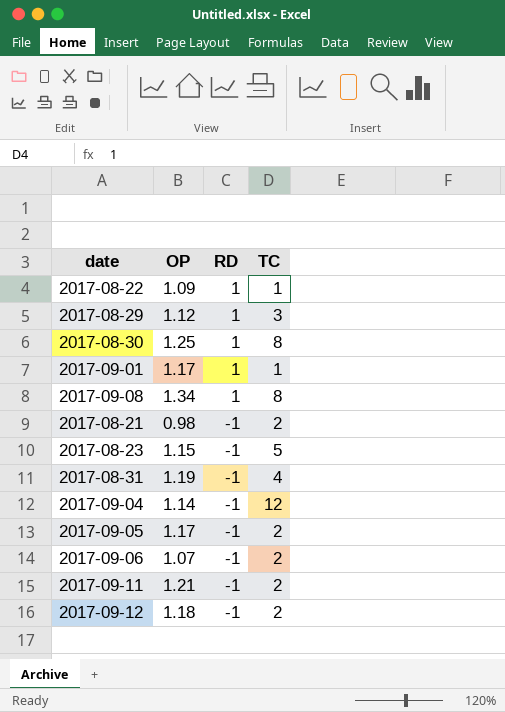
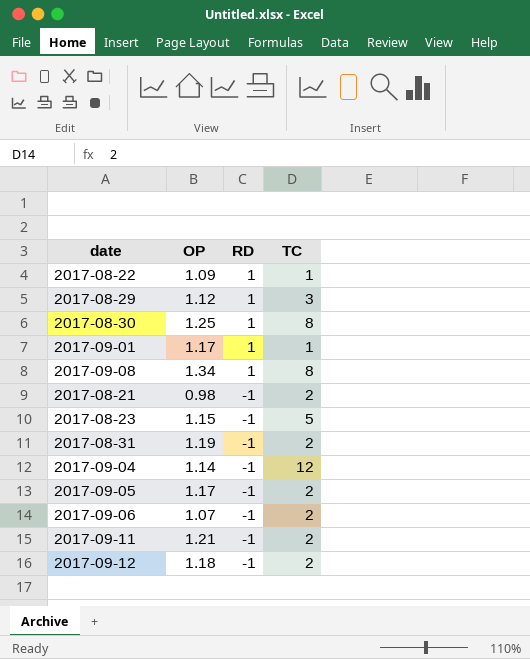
2017-08-31 | TC: 4 -> 2

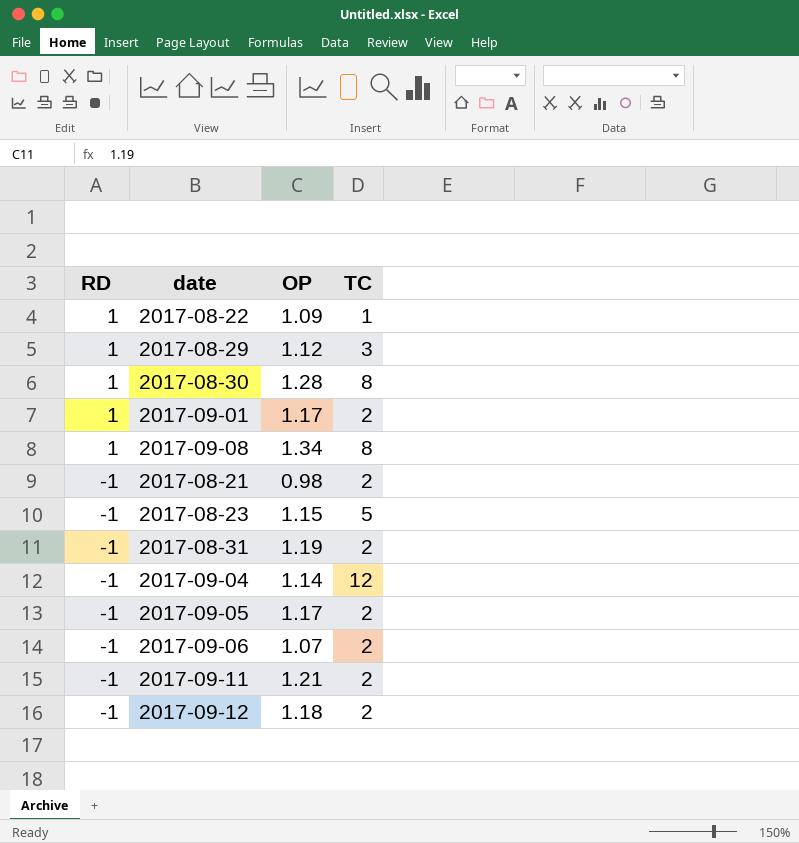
column RD | position: 3 -> 1
2017-08-30 | OP: 1.25 -> 1.28
2017-09-01 | TC: 1 -> 2

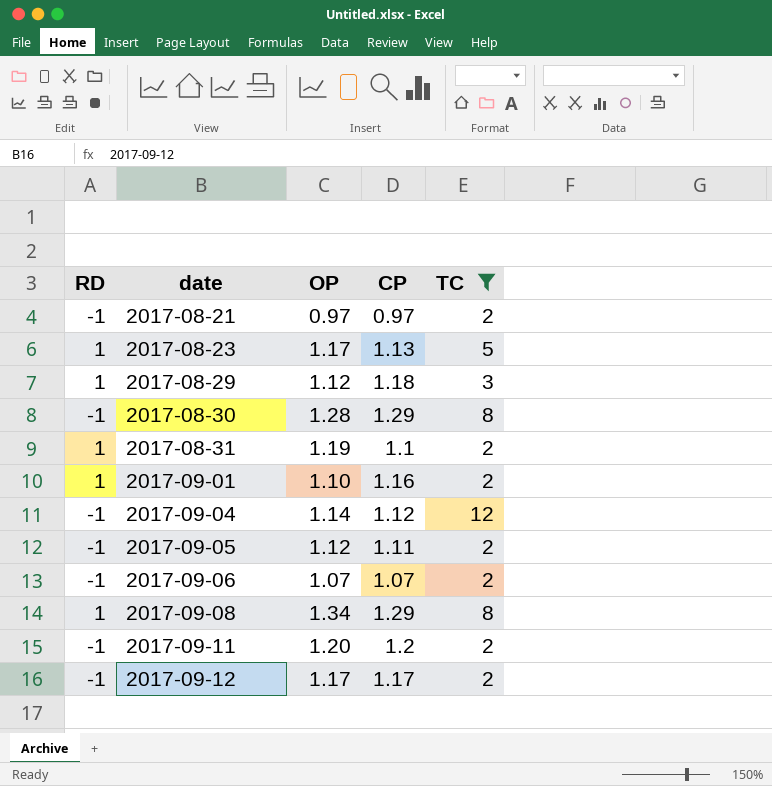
filter: none -> TC != 1
row order: RD descending -> date ascending
column CP | position: none -> 4
2017-08-21 | OP: 0.98 -> 0.97
2017-08-23 | RD: -1 -> 1
2017-08-23 | OP: 1.15 -> 1.17
2017-08-30 | RD: 1 -> -1
2017-08-31 | RD: -1 -> 1
2017-09-01 | OP: 1.17 -> 1.10
2017-09-05 | OP: 1.17 -> 1.12
2017-09-11 | OP: 1.21 -> 1.20
2017-09-12 | OP: 1.18 -> 1.17

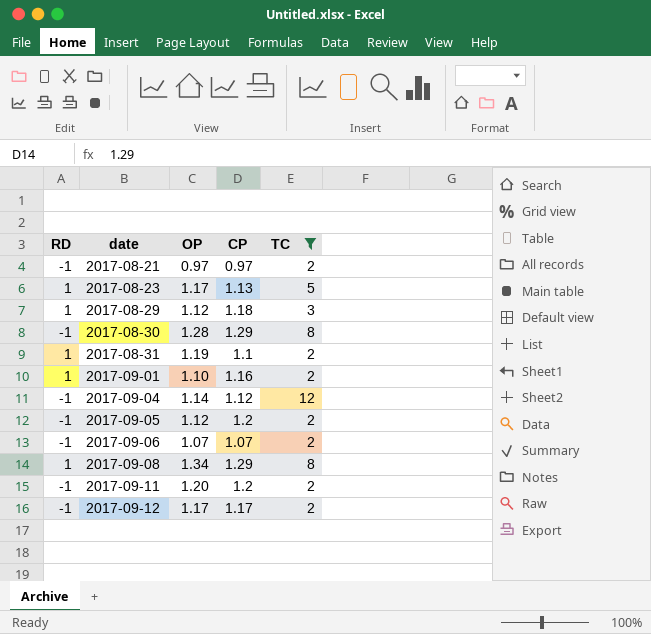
2017-09-05 | CP: 1.11 -> 1.2

